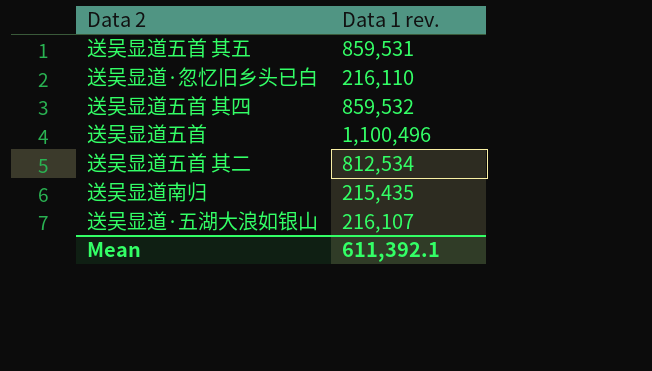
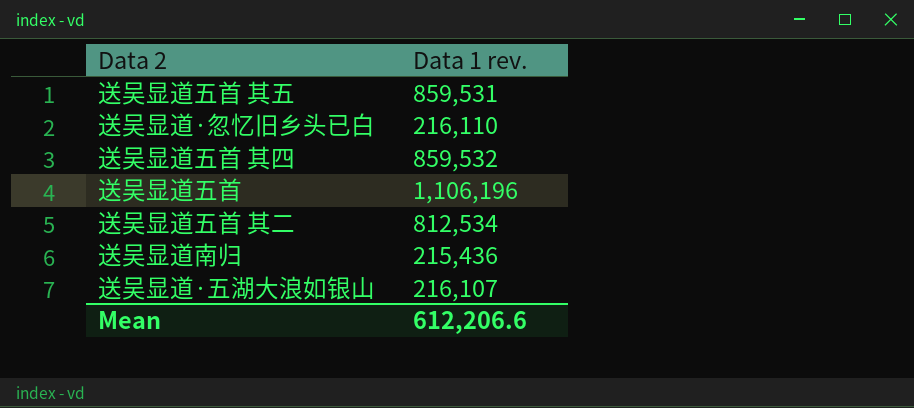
送吴显道五首 | Data 1 rev.: 1,100,496 -> 1,106,196
送吴显道南归 | Data 1 rev.: 215,435 -> 215,436
Mean | Data 1 rev.: 611,392.1 -> 612,206.6

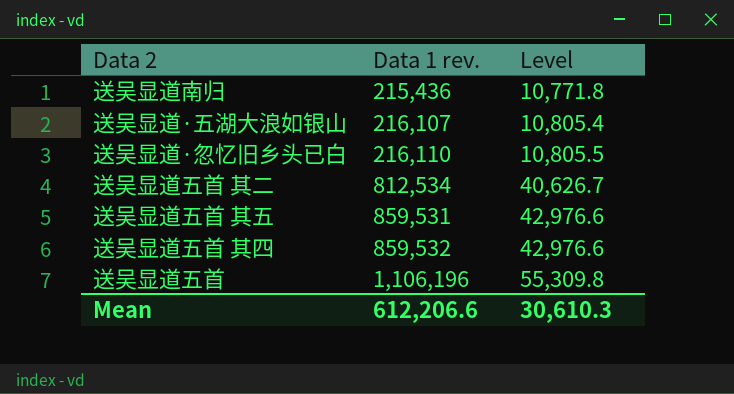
row order: none -> Data 1 rev. ascending
column Level | formula: none -> [Data 1 rev.] * 0.05

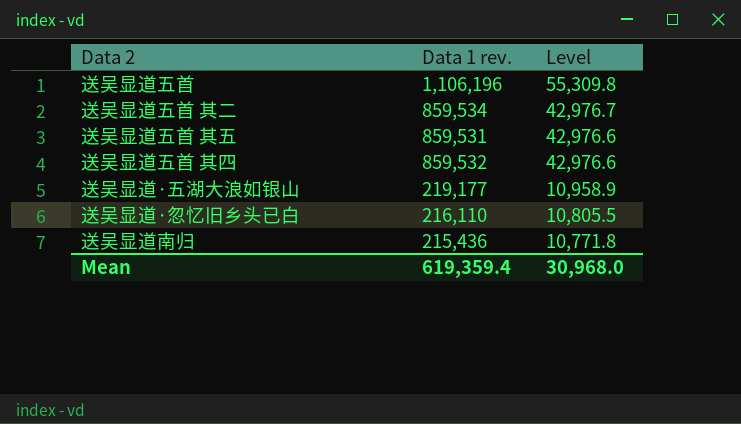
row order: Data 1 rev. ascending -> Level descending
送吴显道五首 其二 | Data 1 rev.: 812,534 -> 859,534
送吴显道五首 其二 | Level: 40,626.7 -> 42,976.7
送吴显道·五湖大浪如银山 | Data 1 rev.: 216,107 -> 219,177
送吴显道·五湖大浪如银山 | Level: 10,805.4 -> 10,958.9
Mean | Data 1 rev.: 612,206.6 -> 619,359.4
Mean | Level: 30,610.3 -> 30,968.0

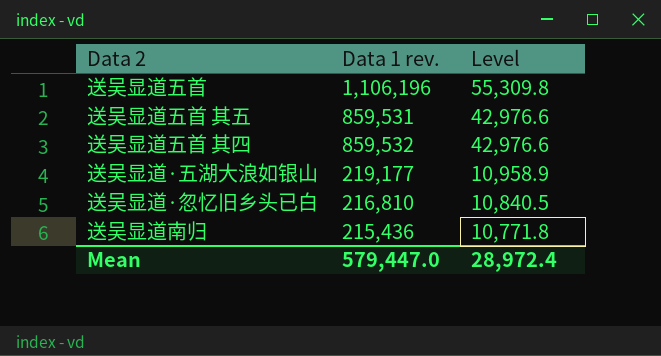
row 送吴显道五首 其二: 859,534 | 42,976.7 -> none
送吴显道·忽忆旧乡头已白 | Data 1 rev.: 216,110 -> 216,810
送吴显道·忽忆旧乡头已白 | Level: 10,805.5 -> 10,840.5
Mean | Data 1 rev.: 619,359.4 -> 579,447.0
Mean | Level: 30,968.0 -> 28,972.4

